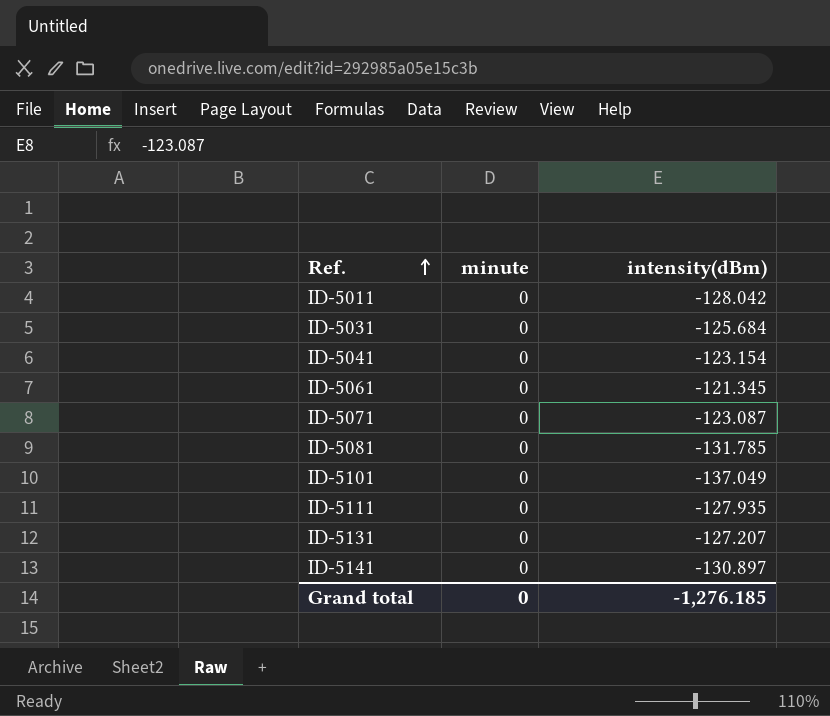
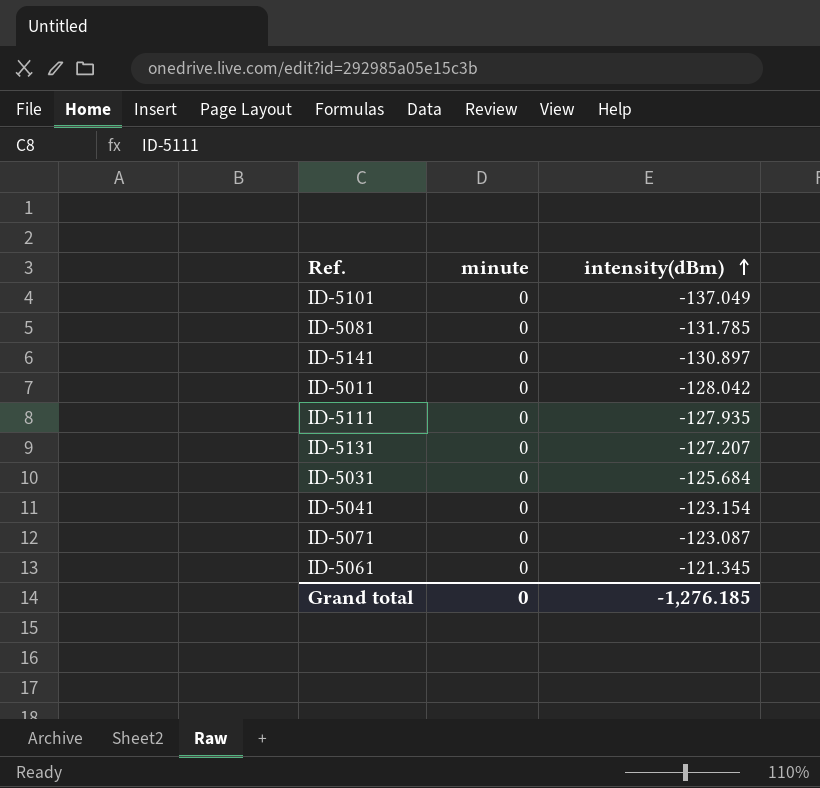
row order: Ref. ascending -> intensity(dBm) ascending

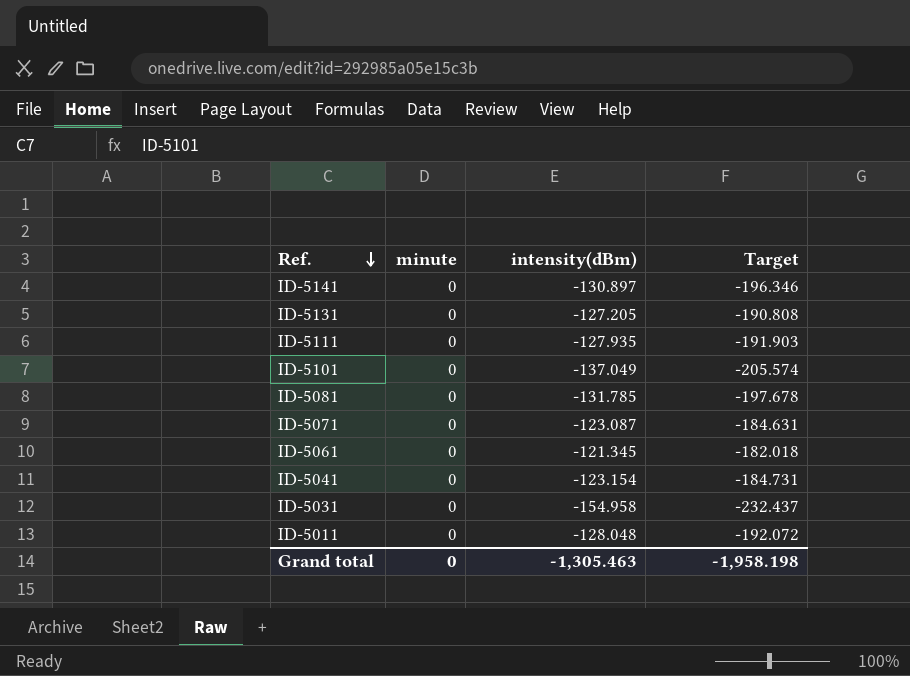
row order: intensity(dBm) ascending -> Ref. descending
column Target | formula: none -> [intensity(dBm)] * 1.5
ID-5131 | intensity(dBm): -127.207 -> -127.205
ID-5031 | intensity(dBm): -125.684 -> -154.958
ID-5011 | intensity(dBm): -128.042 -> -128.048
Grand total | intensity(dBm): -1,276.185 -> -1,305.463

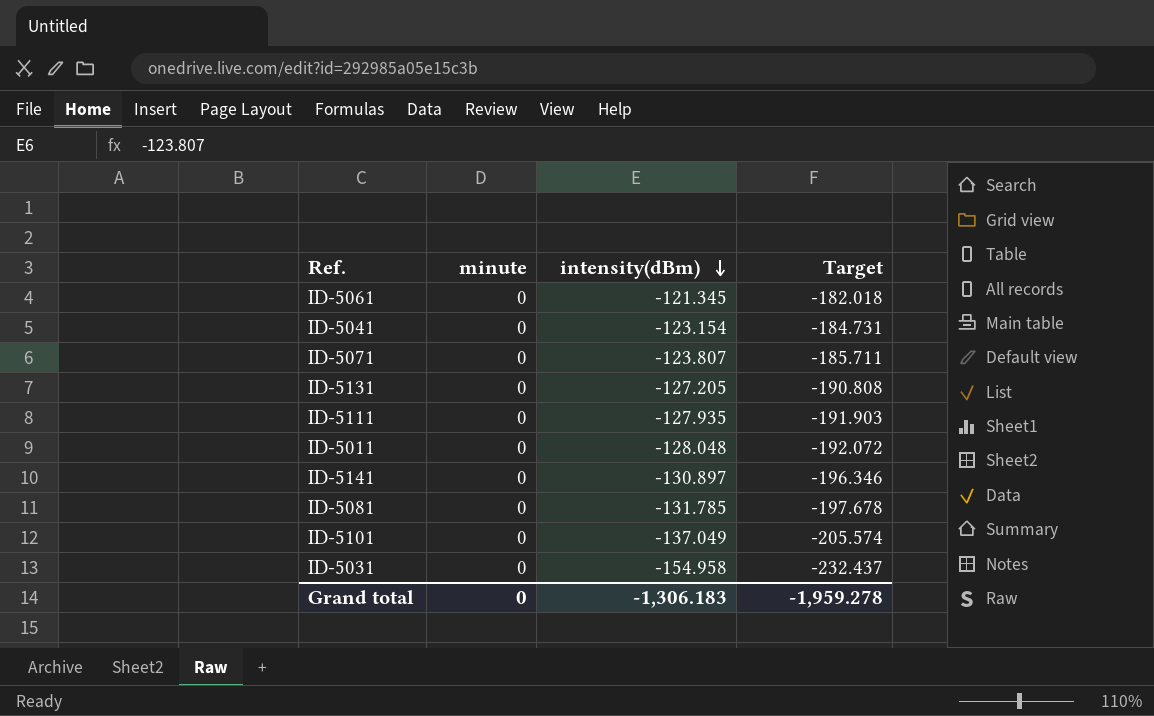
row order: Ref. descending -> intensity(dBm) descending
ID-5071 | intensity(dBm): -123.087 -> -123.807
ID-5071 | Target: -184.631 -> -185.711
Grand total | intensity(dBm): -1,305.463 -> -1,306.183
Grand total | Target: -1,958.198 -> -1,959.278

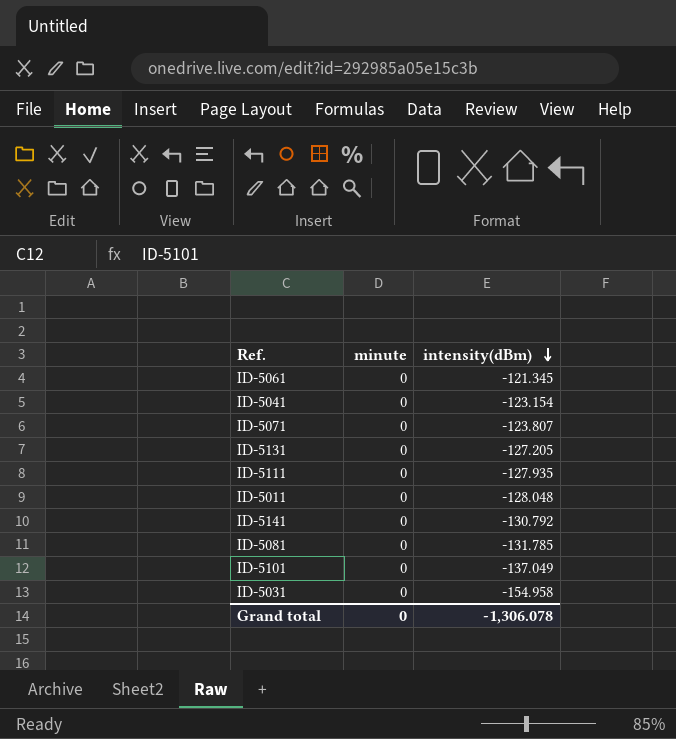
column Target | formula: [intensity(dBm)] * 1.5 -> none
ID-5141 | intensity(dBm): -130.897 -> -130.792
Grand total | intensity(dBm): -1,306.183 -> -1,306.078

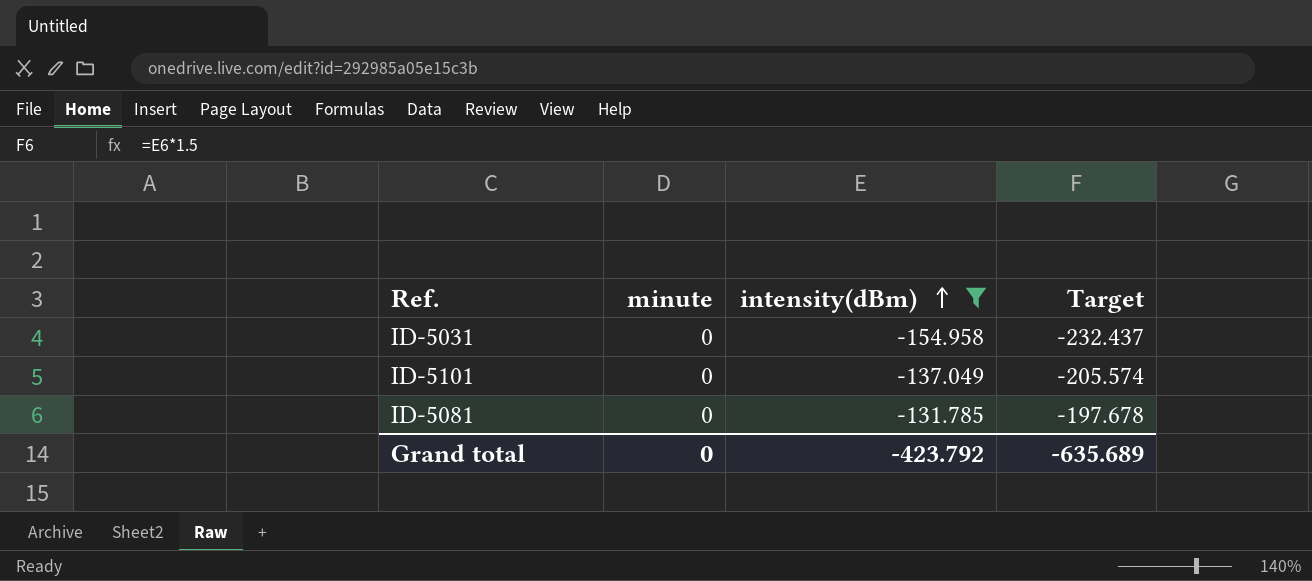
filter: none -> intensity(dBm) <= -131.785
row order: intensity(dBm) descending -> intensity(dBm) ascending
column Target | formula: none -> [intensity(dBm)] * 1.5
Grand total | intensity(dBm): -1,306.078 -> -423.792

